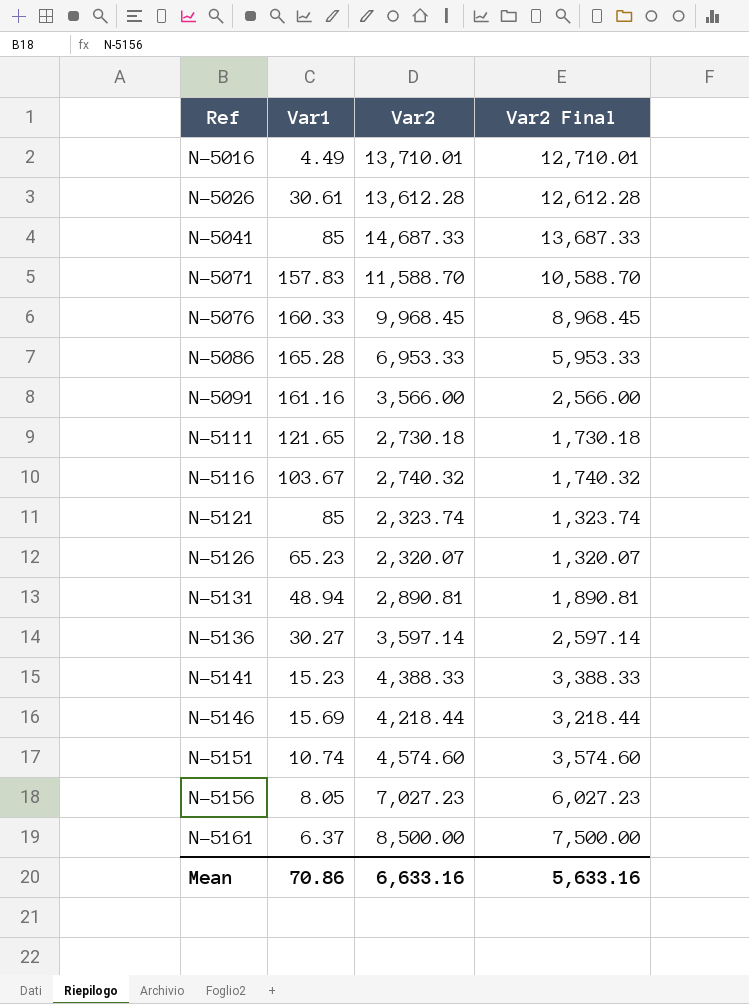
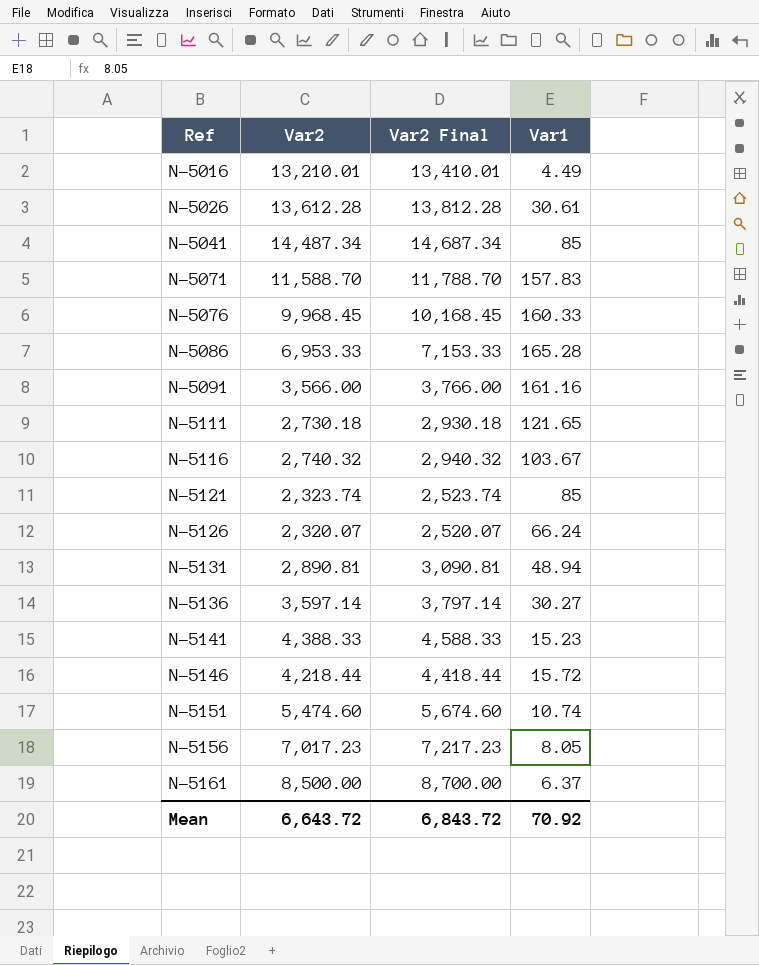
column Var2 Final | formula: [Var2] - 1000 -> [Var2] + 200
column Var1 | position: 2 -> 4
N-5016 | Var2: 13,710.01 -> 13,210.01
N-5041 | Var2: 14,687.33 -> 14,487.34
N-5126 | Var1: 65.23 -> 66.24
N-5146 | Var1: 15.69 -> 15.72
N-5151 | Var2: 4,574.60 -> 5,474.60
N-5156 | Var2: 7,027.23 -> 7,017.23
Mean | Var2: 6,633.16 -> 6,643.72
Mean | Var2 Final: 5,633.16 -> 6,843.72
Mean | Var1: 70.86 -> 70.92

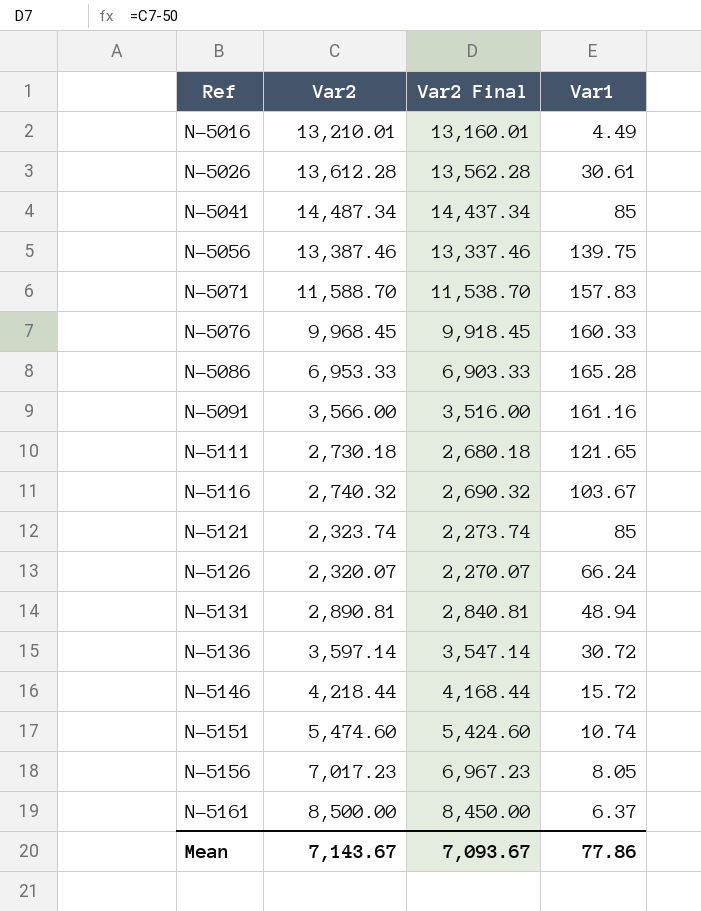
column Var2 Final | formula: [Var2] + 200 -> [Var2] - 50
row N-5141: 4,388.33 | 4,588.33 | 15.23 -> none
row N-5056: none -> 13,387.46 | 13,337.46 | 139.75
N-5136 | Var1: 30.27 -> 30.72
Mean | Var2: 6,643.72 -> 7,143.67
Mean | Var2 Final: 6,843.72 -> 7,093.67
Mean | Var1: 70.92 -> 77.86

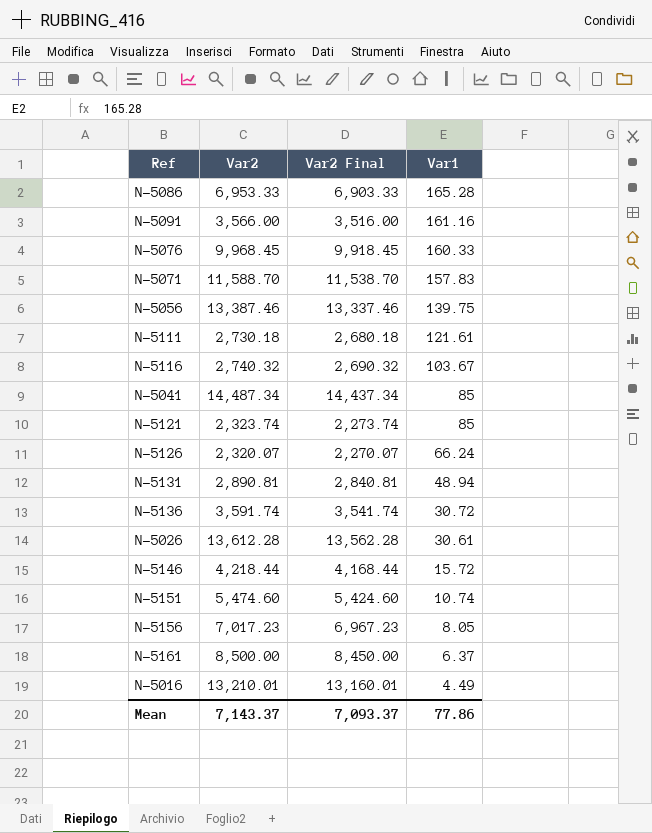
row order: Ref ascending -> Var1 descending
N-5111 | Var1: 121.65 -> 121.61
N-5136 | Var2: 3,597.14 -> 3,591.74
N-5136 | Var2 Final: 3,547.14 -> 3,541.74
Mean | Var2: 7,143.67 -> 7,143.37
Mean | Var2 Final: 7,093.67 -> 7,093.37

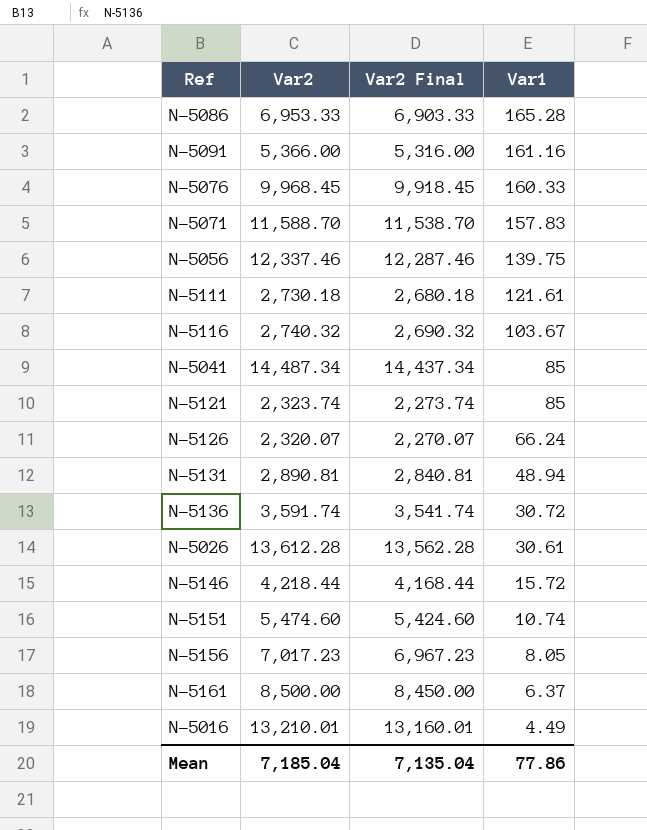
N-5091 | Var2: 3,566.00 -> 5,366.00
N-5091 | Var2 Final: 3,516.00 -> 5,316.00
N-5056 | Var2: 13,387.46 -> 12,337.46
N-5056 | Var2 Final: 13,337.46 -> 12,287.46
Mean | Var2: 7,143.37 -> 7,185.04
Mean | Var2 Final: 7,093.37 -> 7,135.04

